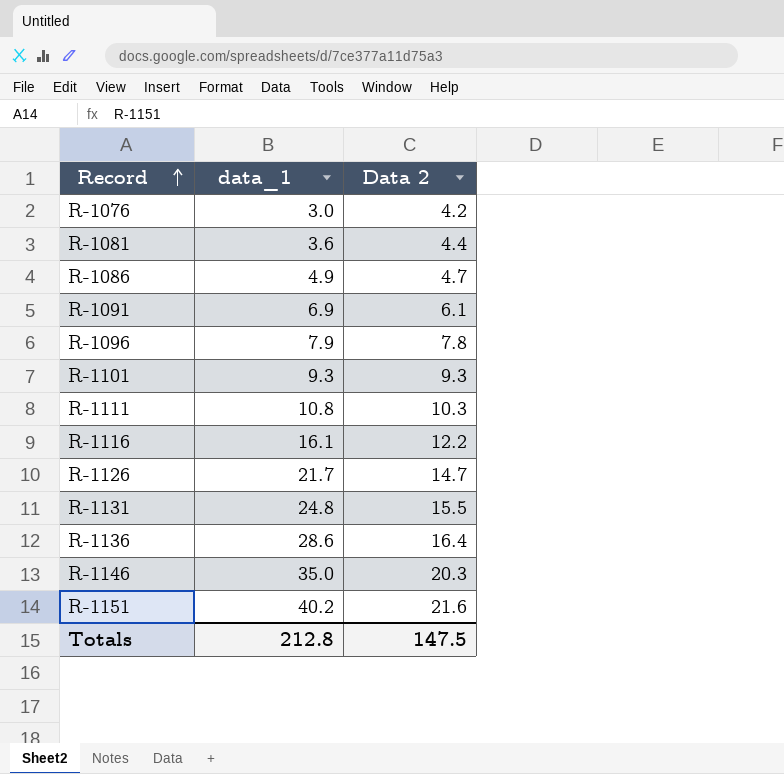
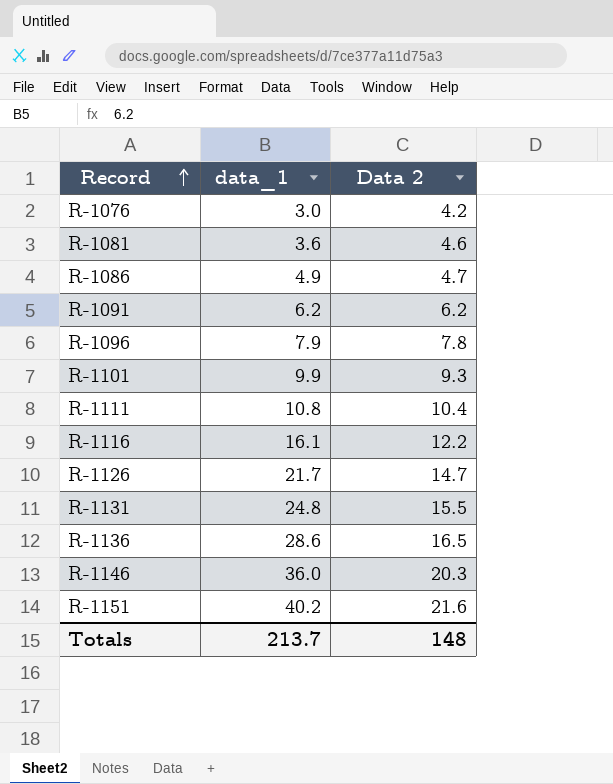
R-1081 | Data 2: 4.4 -> 4.6
R-1091 | data_1: 6.9 -> 6.2
R-1091 | Data 2: 6.1 -> 6.2
R-1101 | data_1: 9.3 -> 9.9
R-1111 | Data 2: 10.3 -> 10.4
R-1136 | Data 2: 16.4 -> 16.5
R-1146 | data_1: 35.0 -> 36.0
Totals | data_1: 212.8 -> 213.7
Totals | Data 2: 147.5 -> 148

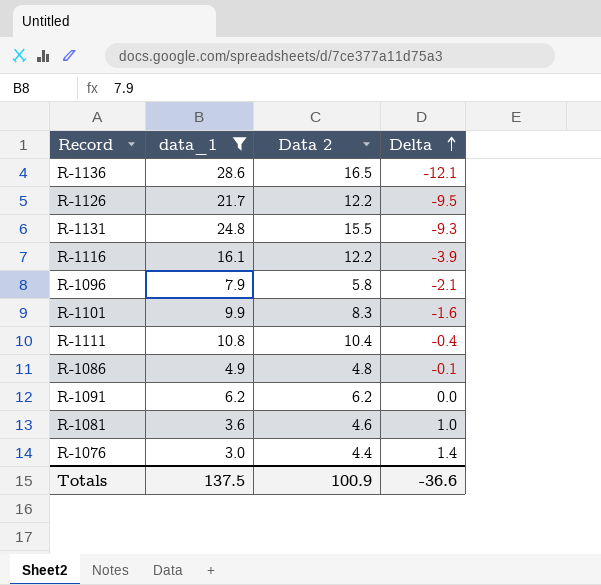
filter: none -> data_1 <= 28.6
row order: Record ascending -> Delta ascending
column Delta | formula: none -> [Data 2] - [data_1]
R-1126 | Data 2: 14.7 -> 12.2
R-1096 | Data 2: 7.8 -> 5.8
R-1101 | Data 2: 9.3 -> 8.3
R-1086 | Data 2: 4.7 -> 4.8
R-1076 | Data 2: 4.2 -> 4.4
Totals | data_1: 213.7 -> 137.5
Totals | Data 2: 148 -> 100.9

